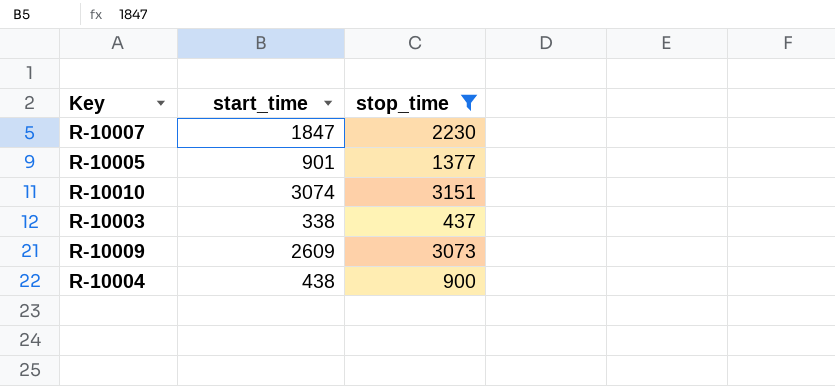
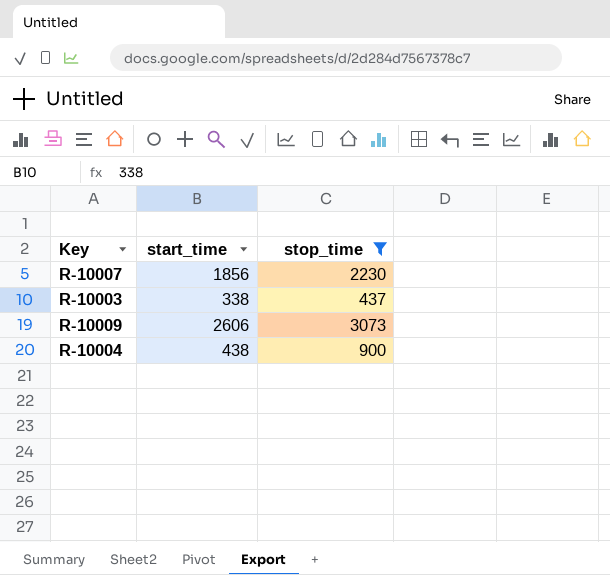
row R-10005: 901 | 1377 -> none
row R-10010: 3074 | 3151 -> none
R-10007 | start_time: 1847 -> 1856
R-10009 | start_time: 2609 -> 2606

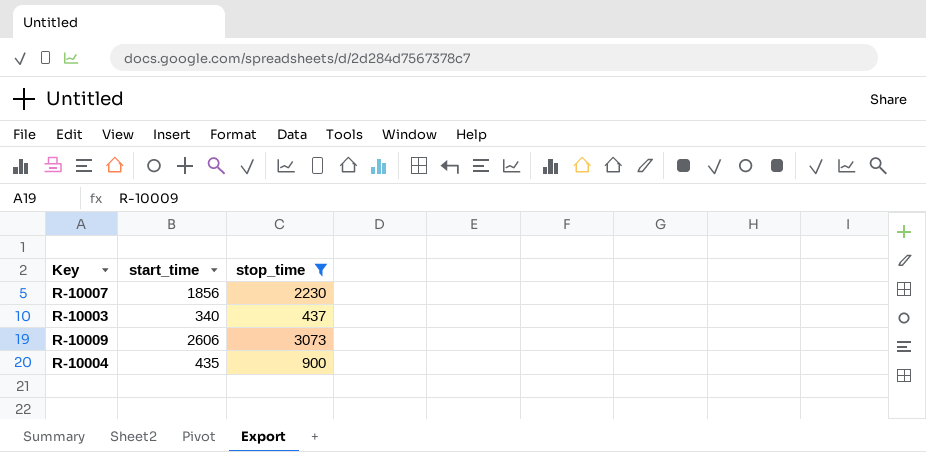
R-10003 | start_time: 338 -> 340
R-10004 | start_time: 438 -> 435

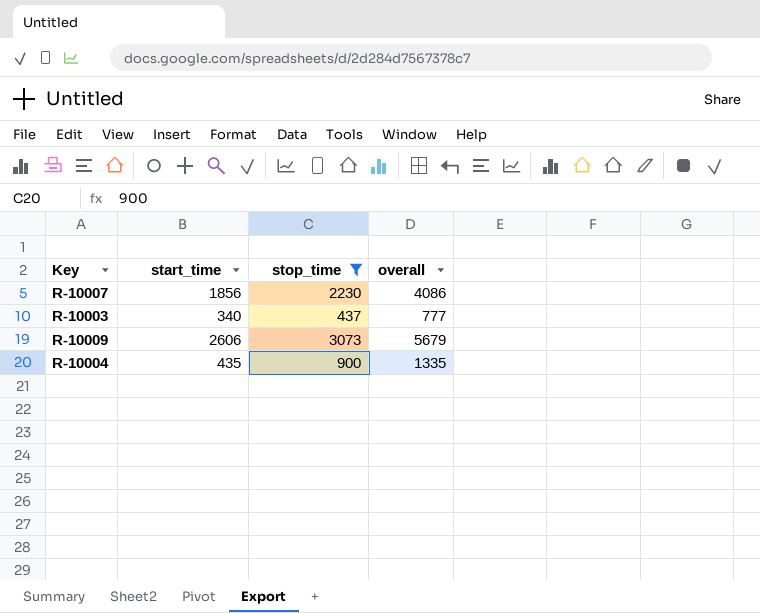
column overall | formula: none -> [start_time] + [stop_time]

